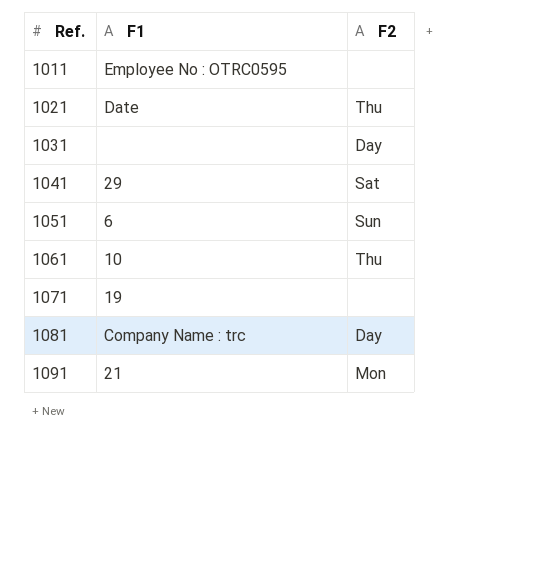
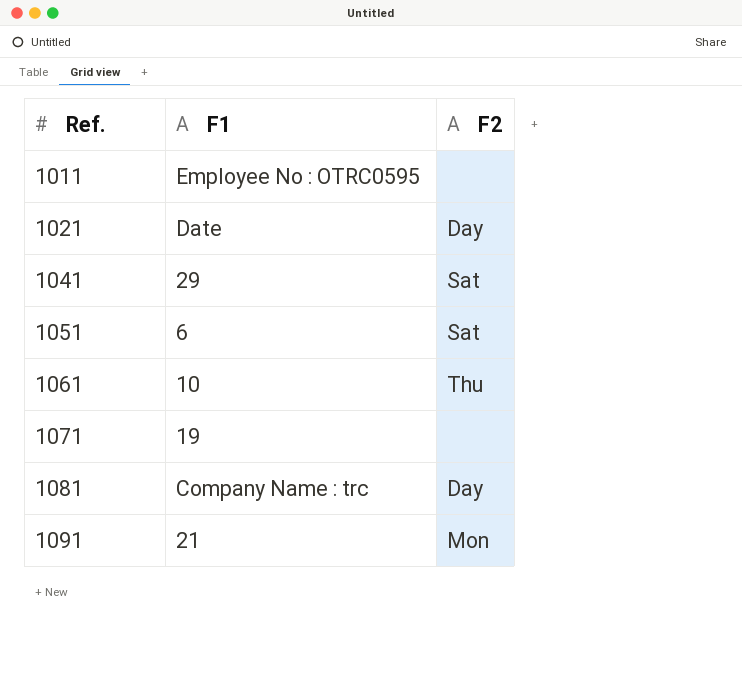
row 1031: none | Day -> none
1021 | F2: Thu -> Day
1051 | F2: Sun -> Sat

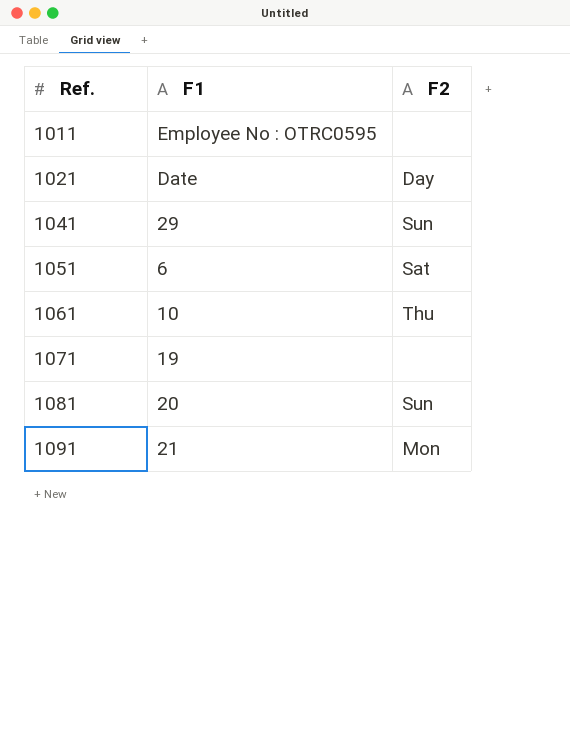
1041 | F2: Sat -> Sun
1081 | F1: Company Name : trc -> 20
1081 | F2: Day -> Sun

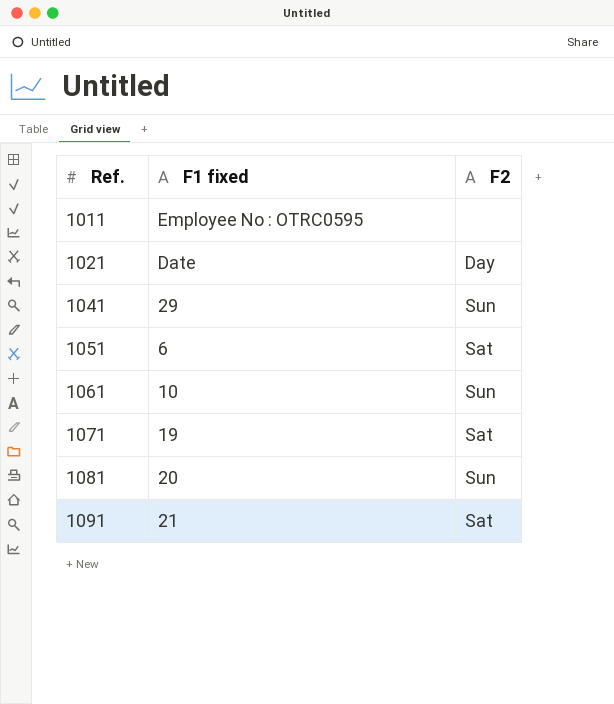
column name: F1 -> F1 fixed
1061 | F2: Thu -> Sun
1071 | F2: none -> Sat
1091 | F2: Mon -> Sat

